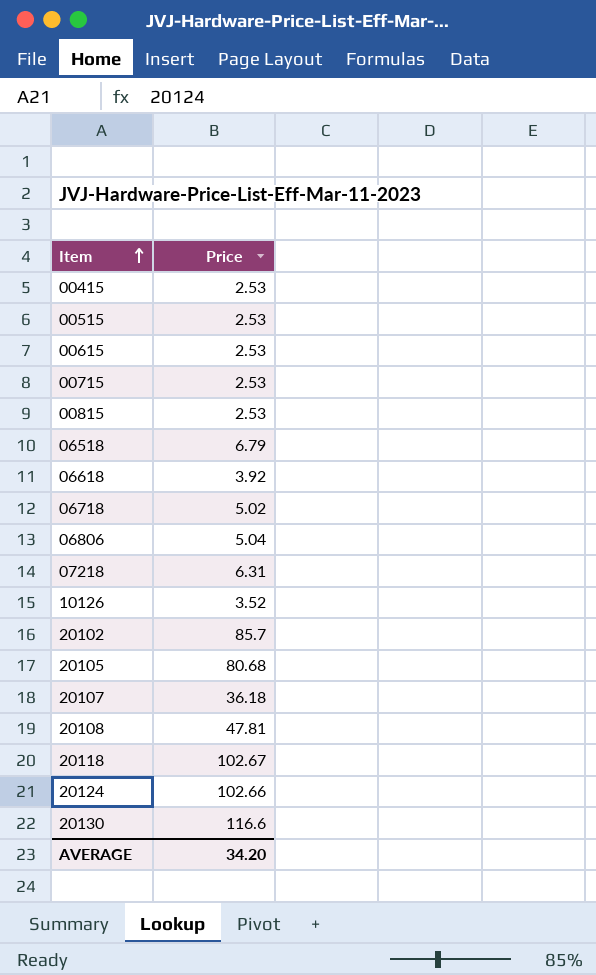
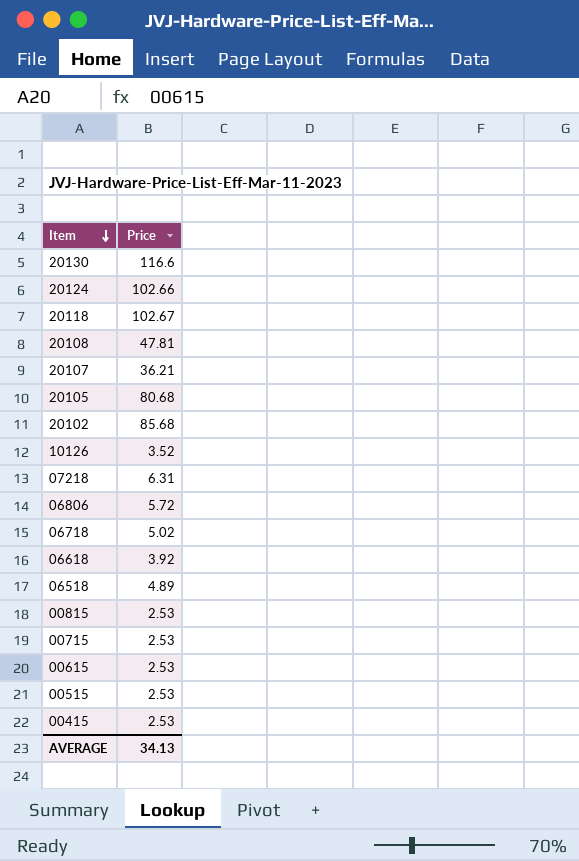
row order: Item ascending -> Item descending
20107 | Price: 36.18 -> 36.21
20102 | Price: 85.7 -> 85.68
06806 | Price: 5.04 -> 5.72
06518 | Price: 6.79 -> 4.89
AVERAGE | Price: 34.20 -> 34.13

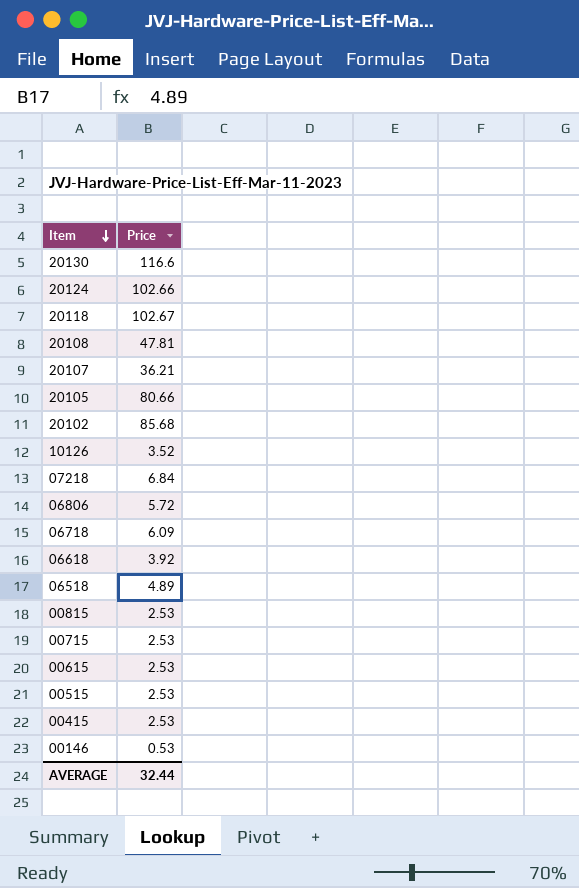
20105 | Price: 80.68 -> 80.66
07218 | Price: 6.31 -> 6.84
06718 | Price: 5.02 -> 6.09
row 00146: none -> 0.53
AVERAGE | Price: 34.13 -> 32.44

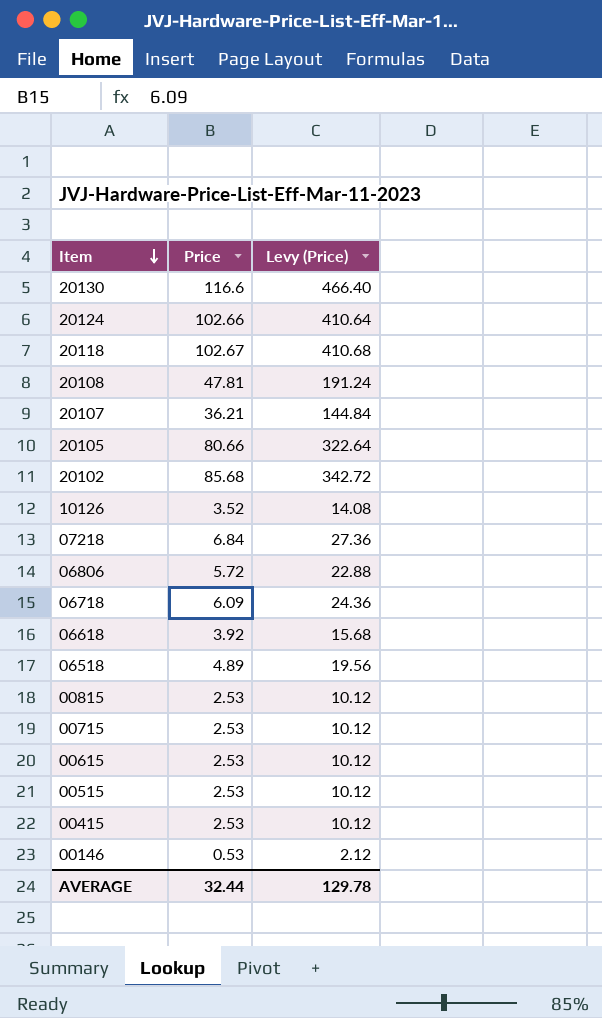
column Levy (Price) | formula: none -> [Price] * 4

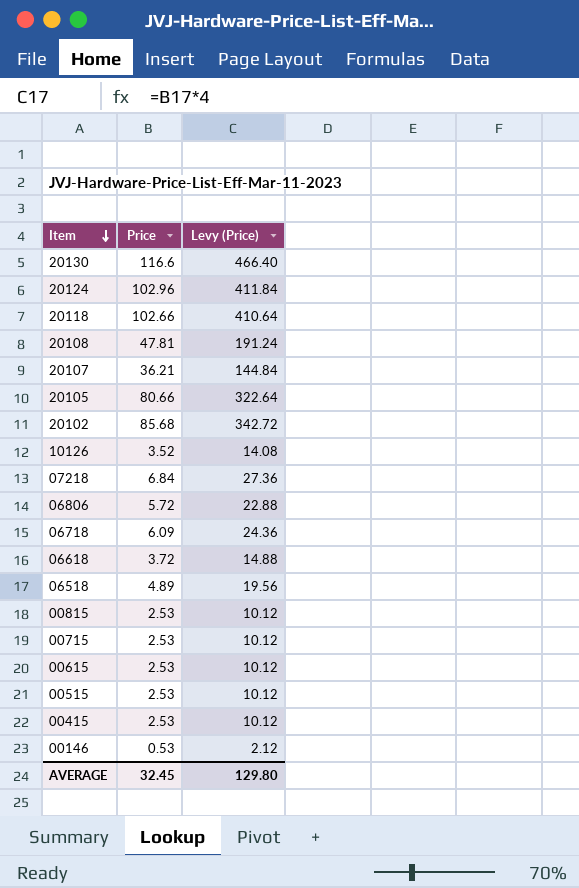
20124 | Price: 102.66 -> 102.96
20124 | Levy (Price): 410.64 -> 411.84
20118 | Price: 102.67 -> 102.66
20118 | Levy (Price): 410.68 -> 410.64
06618 | Price: 3.92 -> 3.72
06618 | Levy (Price): 15.68 -> 14.88
AVERAGE | Price: 32.44 -> 32.45
AVERAGE | Levy (Price): 129.78 -> 129.80

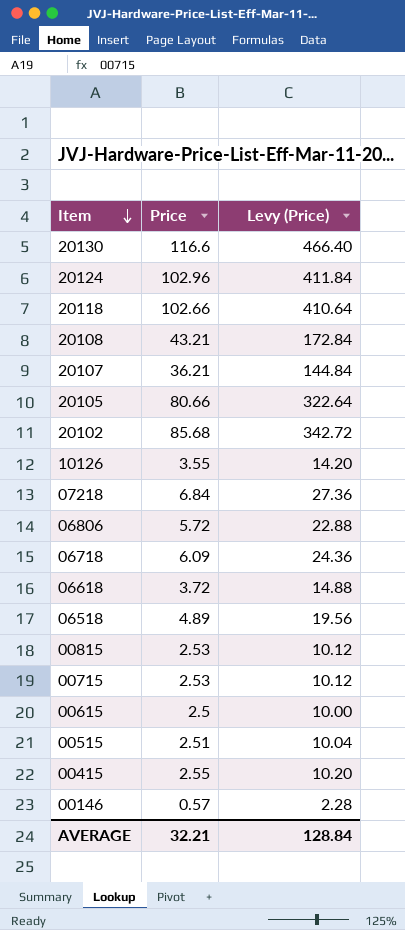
20108 | Price: 47.81 -> 43.21
20108 | Levy (Price): 191.24 -> 172.84
10126 | Price: 3.52 -> 3.55
10126 | Levy (Price): 14.08 -> 14.20
00615 | Price: 2.53 -> 2.5
00615 | Levy (Price): 10.12 -> 10.00
00515 | Price: 2.53 -> 2.51
00515 | Levy (Price): 10.12 -> 10.04
00415 | Price: 2.53 -> 2.55
00415 | Levy (Price): 10.12 -> 10.20
00146 | Price: 0.53 -> 0.57
00146 | Levy (Price): 2.12 -> 2.28
AVERAGE | Price: 32.45 -> 32.21
AVERAGE | Levy (Price): 129.80 -> 128.84

